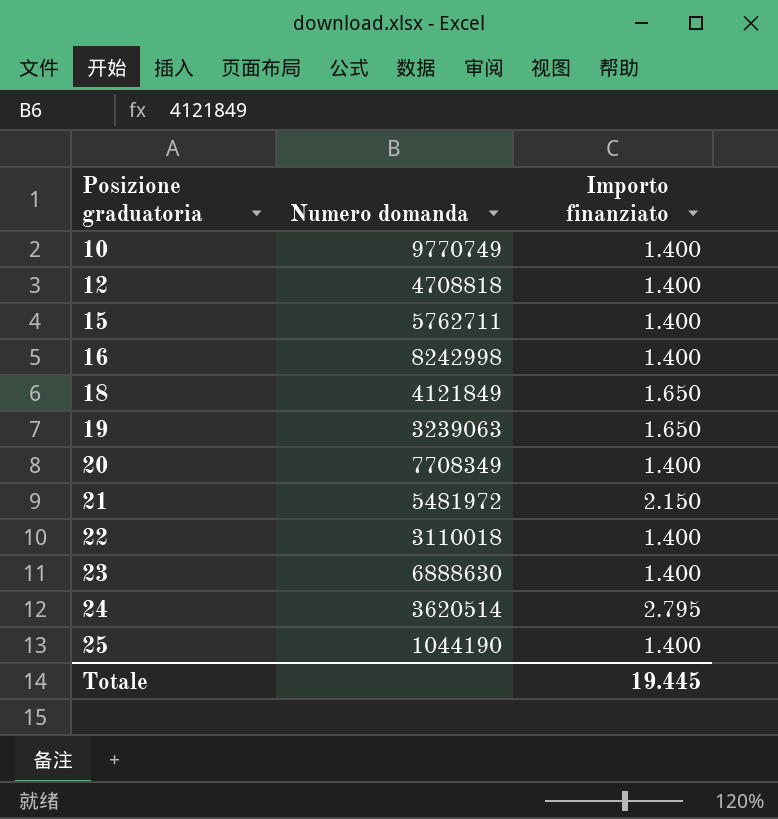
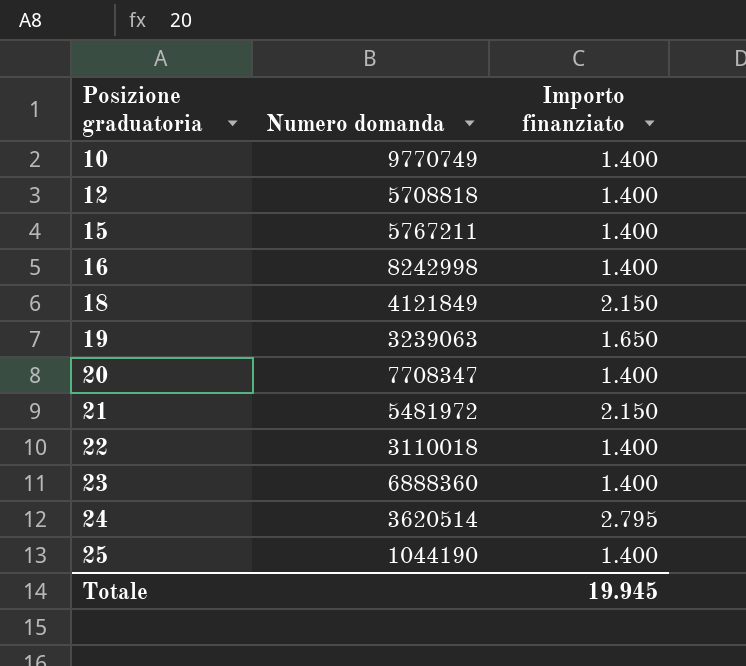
12 | Numero domanda: 4708818 -> 5708818
15 | Numero domanda: 5762711 -> 5767211
18 | Importo finanziato: 1.650 -> 2.150
20 | Numero domanda: 7708349 -> 7708347
23 | Numero domanda: 6888630 -> 6888360
Totale | Importo finanziato: 19.445 -> 19.945

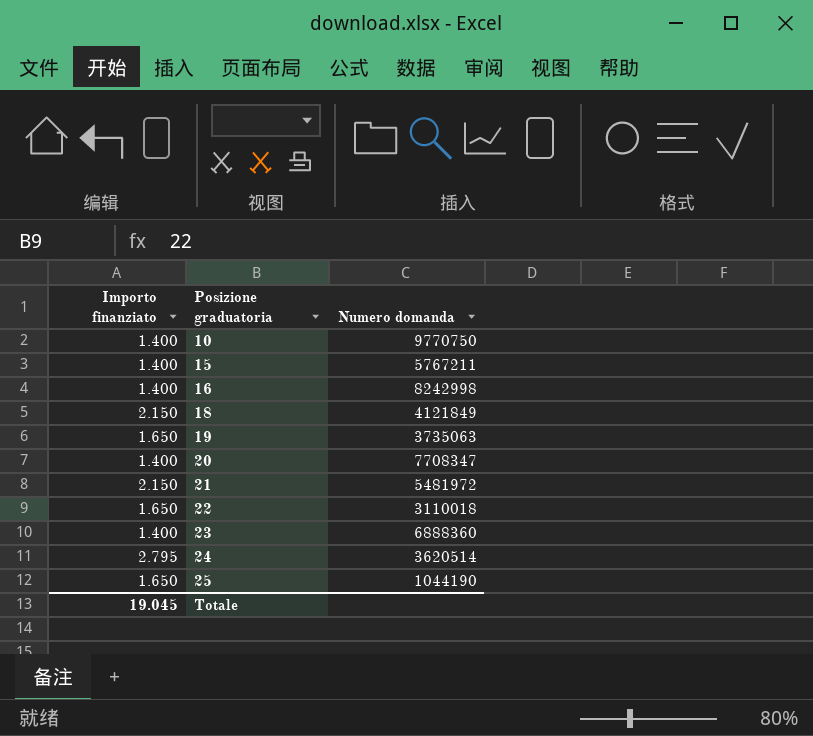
column Importo finanziato | position: 3 -> 1
row 12: 5708818 | 1.400 -> none
10 | Numero domanda: 9770749 -> 9770750
19 | Numero domanda: 3239063 -> 3735063
22 | Importo finanziato: 1.400 -> 1.650
25 | Importo finanziato: 1.400 -> 1.650
Totale | Importo finanziato: 19.945 -> 19.045

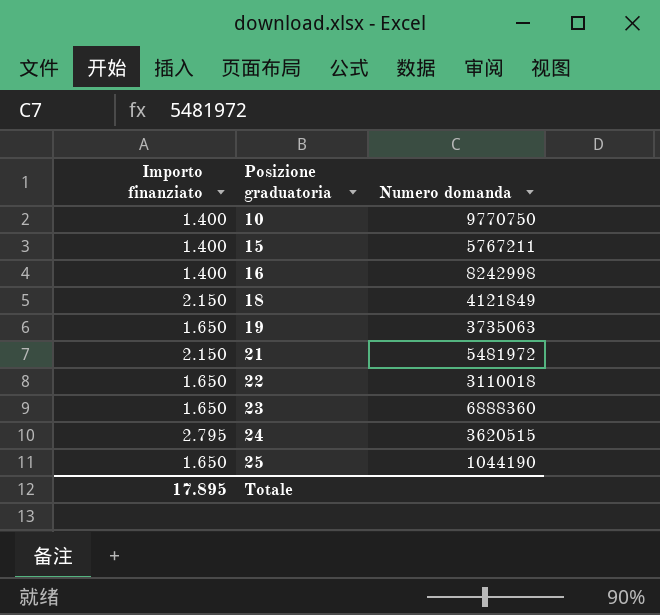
row 20: 1.400 | 7708347 -> none
23 | Importo finanziato: 1.400 -> 1.650
24 | Numero domanda: 3620514 -> 3620515
Totale | Importo finanziato: 19.045 -> 17.895

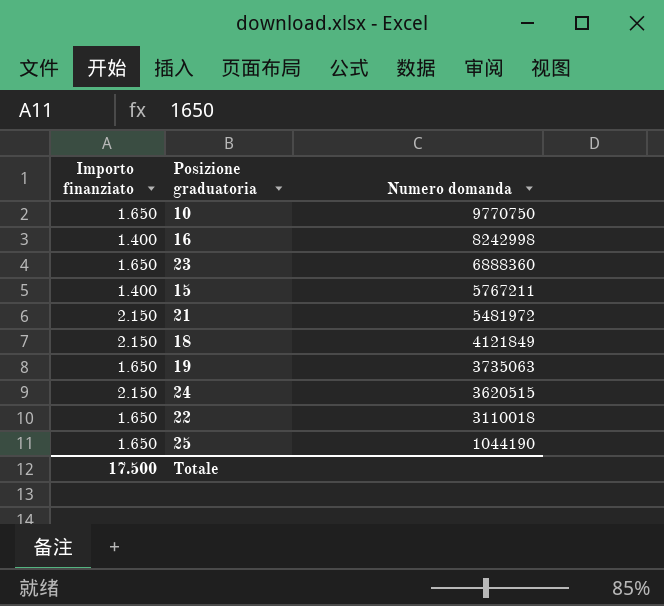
row order: Posizione graduatoria ascending -> Numero domanda descending
10 | Importo finanziato: 1.400 -> 1.650
24 | Importo finanziato: 2.795 -> 2.150
Totale | Importo finanziato: 17.895 -> 17.500

